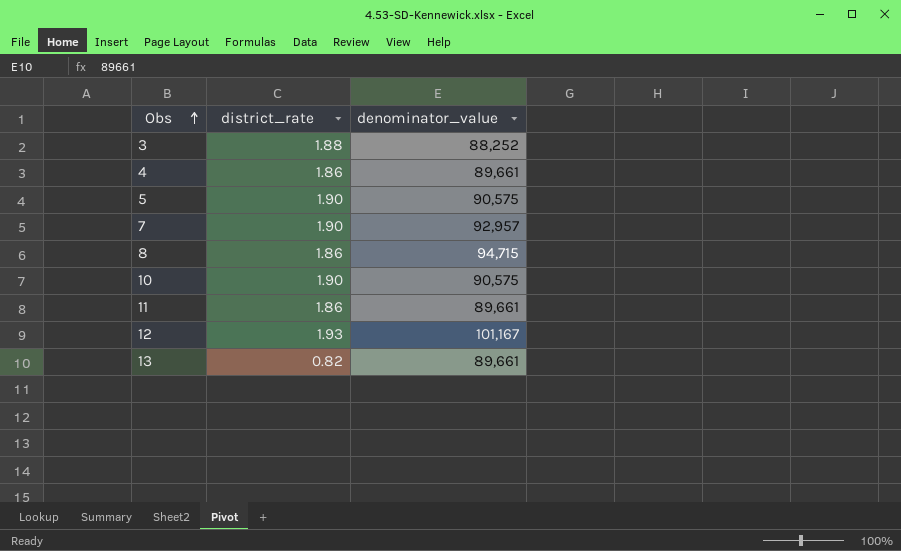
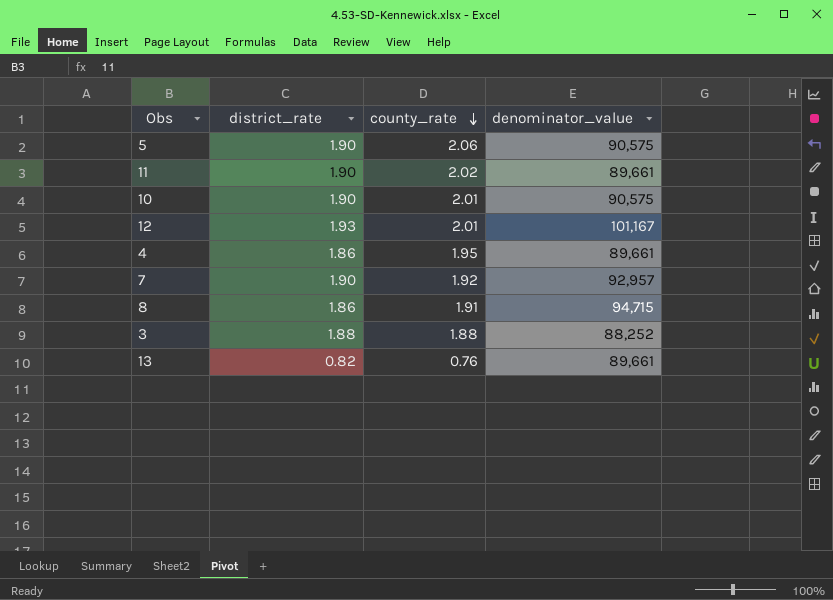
row order: Obs ascending -> county_rate descending
column county_rate | position: none -> 3
11 | district_rate: 1.86 -> 1.90

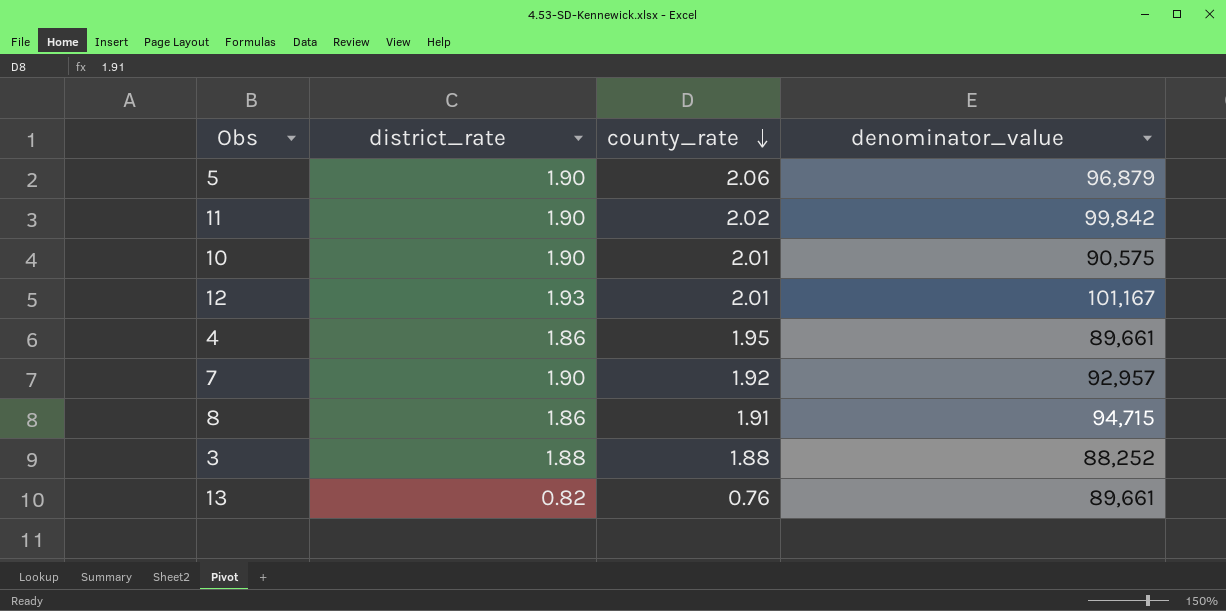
5 | denominator_value: 90,575 -> 96,879
11 | denominator_value: 89,661 -> 99,842

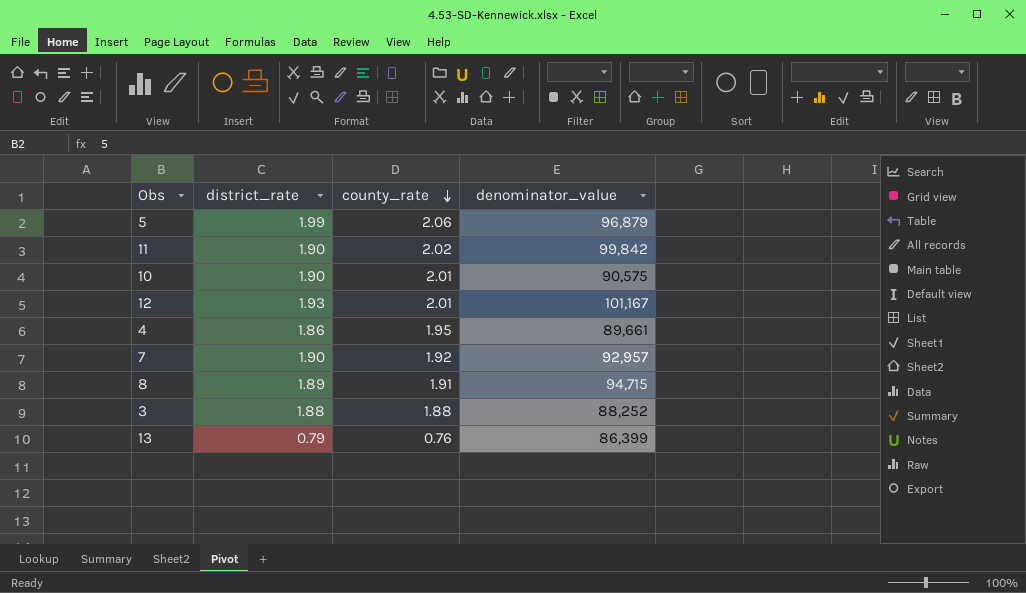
5 | district_rate: 1.90 -> 1.99
8 | district_rate: 1.86 -> 1.89
13 | district_rate: 0.82 -> 0.79
13 | denominator_value: 89,661 -> 86,399

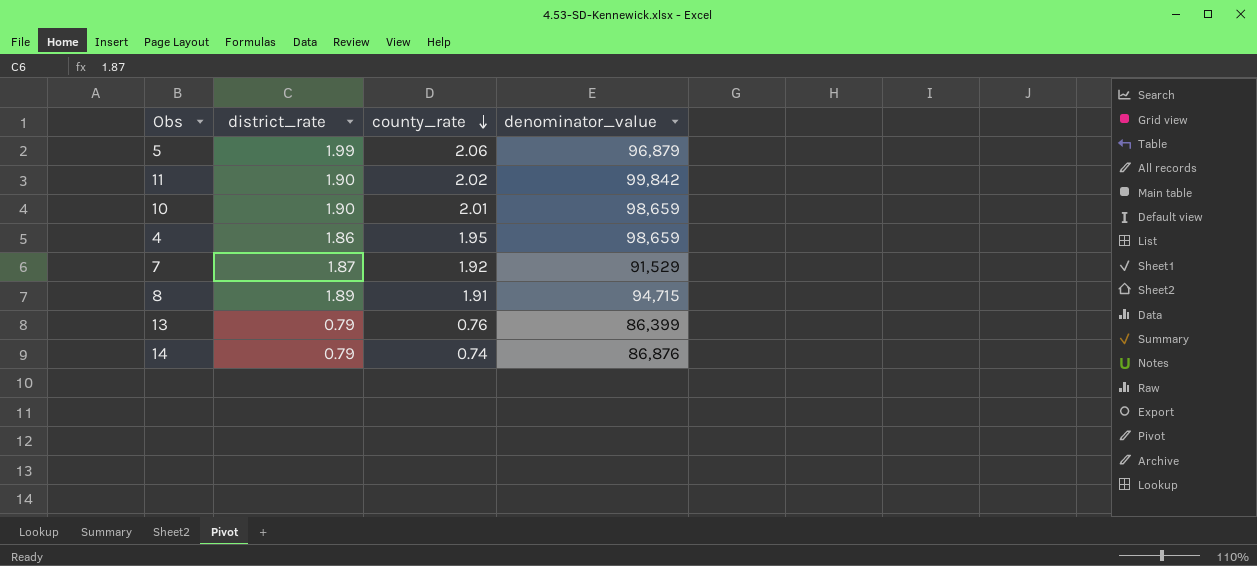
row 12: 1.93 | 2.01 | 101,167 -> none
row 3: 1.88 | 1.88 | 88,252 -> none
10 | denominator_value: 90,575 -> 98,659
4 | denominator_value: 89,661 -> 98,659
7 | district_rate: 1.90 -> 1.87
7 | denominator_value: 92,957 -> 91,529
row 14: none -> 0.79 | 0.74 | 86,876

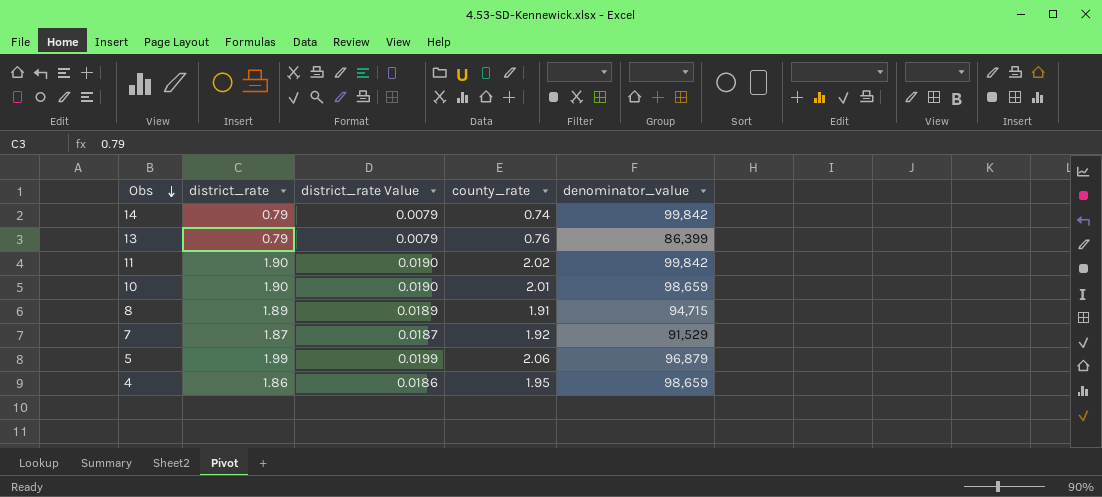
row order: county_rate descending -> Obs descending
column district_rate Value | formula: none -> [district_rate] * 0.01
14 | denominator_value: 86,876 -> 99,842

